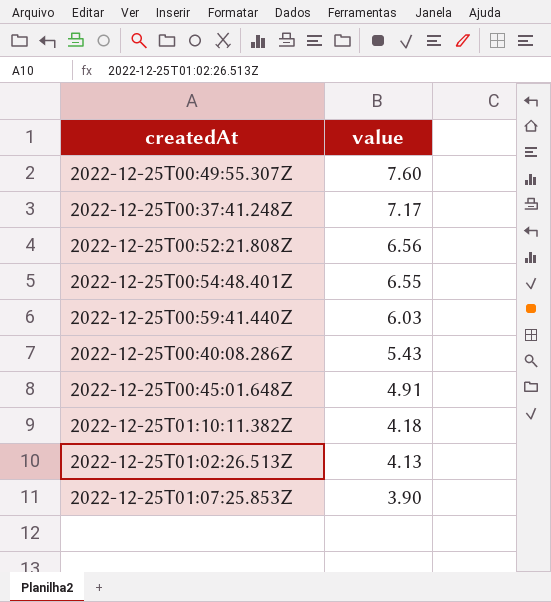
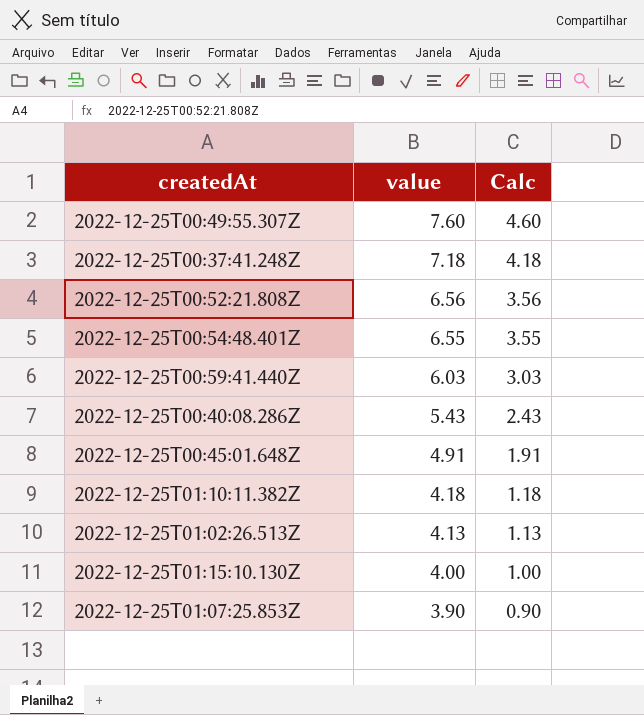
column Calc | formula: none -> [value] - 3
2022-12-25T00:37:41.248Z | value: 7.17 -> 7.18
row 2022-12-25T01:15:10.130Z: none -> 4.00 | 1.00

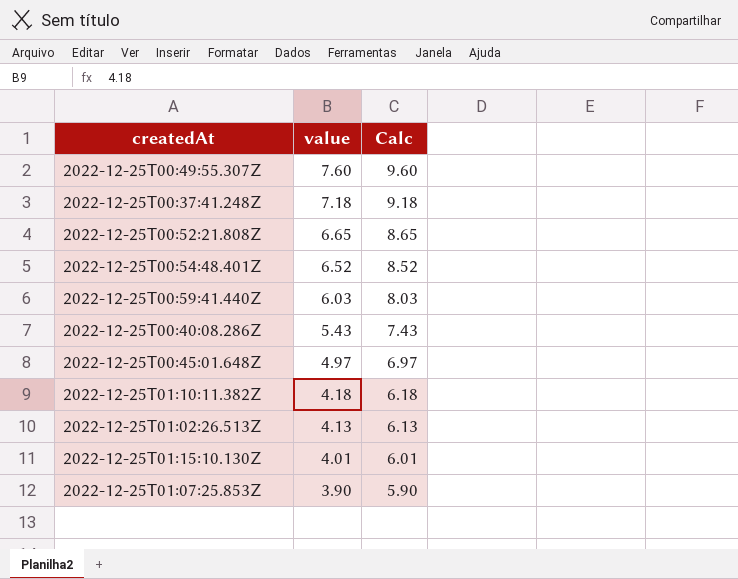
column Calc | formula: [value] - 3 -> [value] + 2
2022-12-25T00:52:21.808Z | value: 6.56 -> 6.65
2022-12-25T00:54:48.401Z | value: 6.55 -> 6.52
2022-12-25T00:45:01.648Z | value: 4.91 -> 4.97
2022-12-25T01:15:10.130Z | value: 4.00 -> 4.01

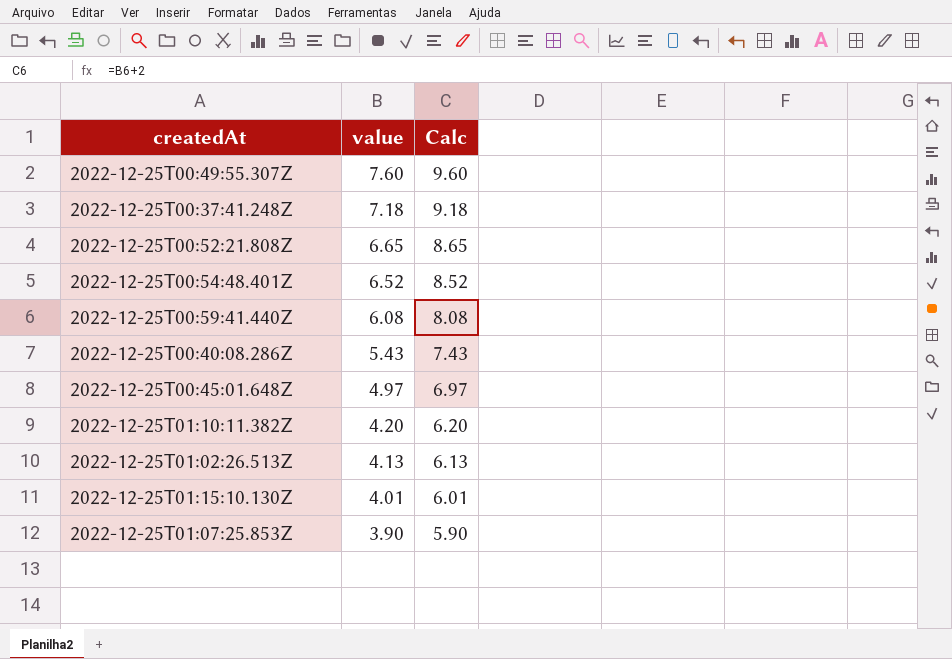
2022-12-25T00:59:41.440Z | value: 6.03 -> 6.08
2022-12-25T00:59:41.440Z | Calc: 8.03 -> 8.08
2022-12-25T01:10:11.382Z | value: 4.18 -> 4.20
2022-12-25T01:10:11.382Z | Calc: 6.18 -> 6.20

